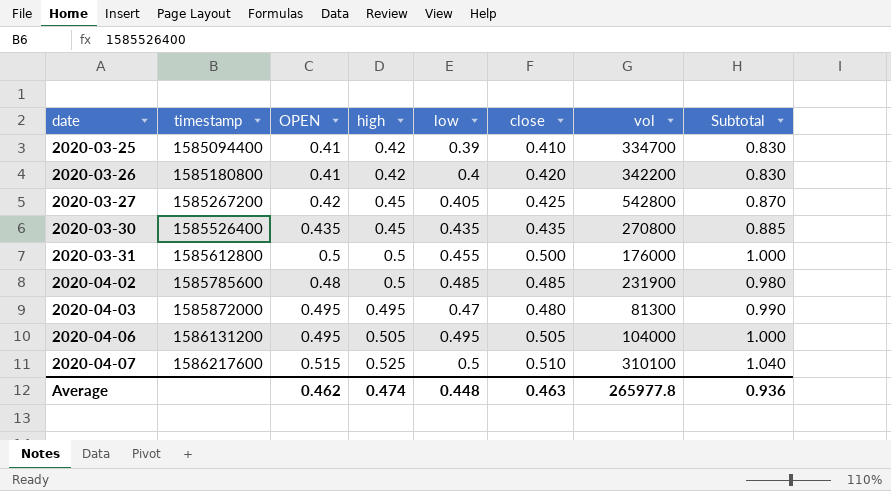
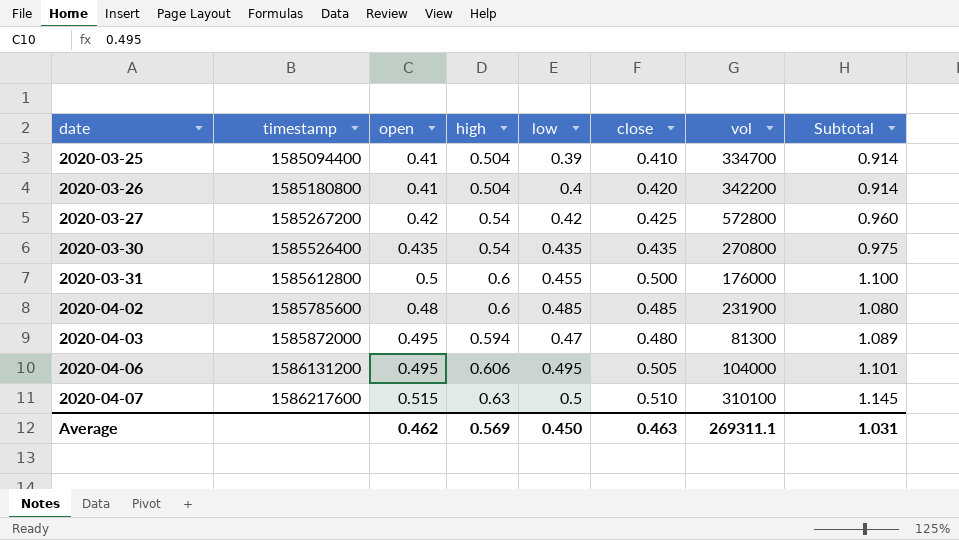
column name: OPEN -> open
2020-03-25 | high: 0.42 -> 0.504
2020-03-25 | Subtotal: 0.830 -> 0.914
2020-03-26 | high: 0.42 -> 0.504
2020-03-26 | Subtotal: 0.830 -> 0.914
2020-03-27 | high: 0.45 -> 0.54
2020-03-27 | low: 0.405 -> 0.42
2020-03-27 | vol: 542800 -> 572800
2020-03-27 | Subtotal: 0.870 -> 0.960
2020-03-30 | high: 0.45 -> 0.54
2020-03-30 | Subtotal: 0.885 -> 0.975
2020-03-31 | high: 0.5 -> 0.6
2020-03-31 | Subtotal: 1.000 -> 1.100
2020-04-02 | high: 0.5 -> 0.6
2020-04-02 | Subtotal: 0.980 -> 1.080
2020-04-03 | high: 0.495 -> 0.594
2020-04-03 | Subtotal: 0.990 -> 1.089
2020-04-06 | high: 0.505 -> 0.606
2020-04-06 | Subtotal: 1.000 -> 1.101
2020-04-07 | high: 0.525 -> 0.63
2020-04-07 | Subtotal: 1.040 -> 1.145
Average | high: 0.474 -> 0.569
Average | low: 0.448 -> 0.450
Average | vol: 265977.8 -> 269311.1
Average | Subtotal: 0.936 -> 1.031

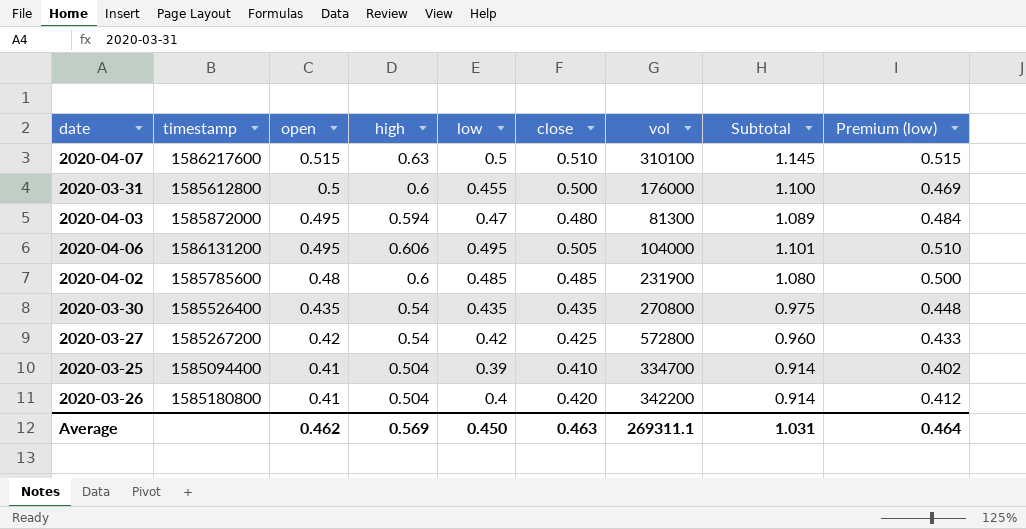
row order: date ascending -> open descending
column Premium (low) | formula: none -> [low] * 1.03

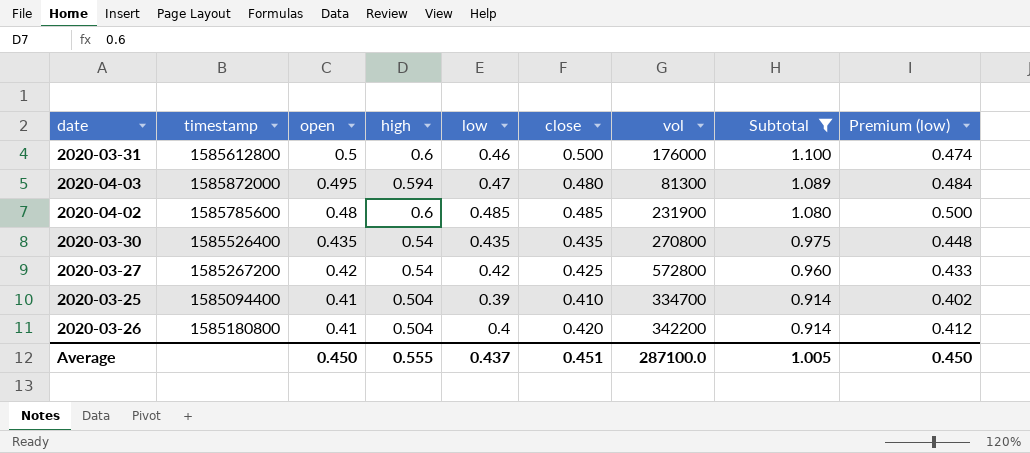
filter: none -> Subtotal <= 1.100
2020-03-31 | low: 0.455 -> 0.46
2020-03-31 | Premium (low): 0.469 -> 0.474
Average | open: 0.462 -> 0.450
Average | high: 0.569 -> 0.555
Average | low: 0.450 -> 0.437
Average | close: 0.463 -> 0.451
Average | vol: 269311.1 -> 287100.0
Average | Subtotal: 1.031 -> 1.005
Average | Premium (low): 0.464 -> 0.450

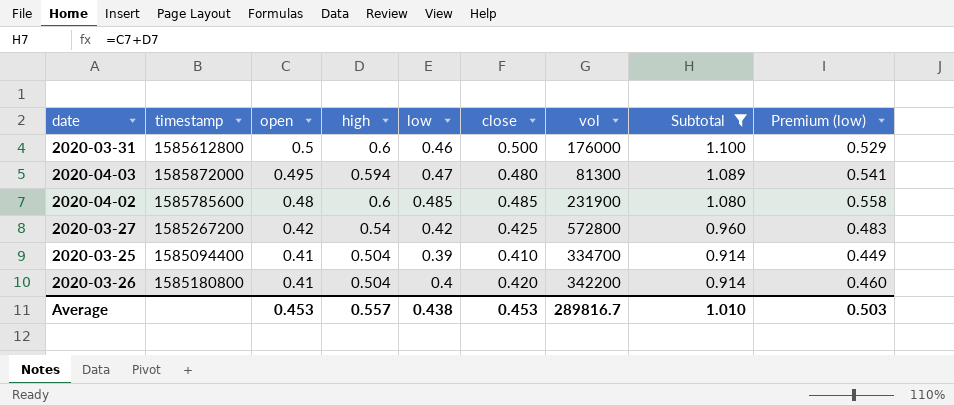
column Premium (low) | formula: [low] * 1.03 -> [low] * 1.15
row 2020-03-30: 1585526400 | 0.435 | 0.54 | 0.435 | 0.435 | 270800 | 0.975 | 0.448 -> none
Average | open: 0.450 -> 0.453
Average | high: 0.555 -> 0.557
Average | low: 0.437 -> 0.438
Average | close: 0.451 -> 0.453
Average | vol: 287100.0 -> 289816.7
Average | Subtotal: 1.005 -> 1.010
Average | Premium (low): 0.450 -> 0.503

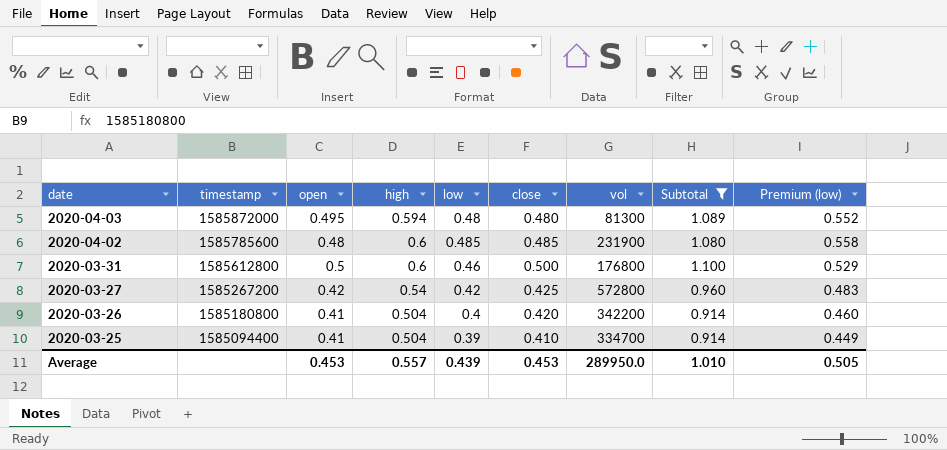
row order: open descending -> date descending
2020-04-03 | low: 0.47 -> 0.48
2020-04-03 | Premium (low): 0.541 -> 0.552
2020-03-31 | vol: 176000 -> 176800
Average | low: 0.438 -> 0.439
Average | vol: 289816.7 -> 289950.0
Average | Premium (low): 0.503 -> 0.505

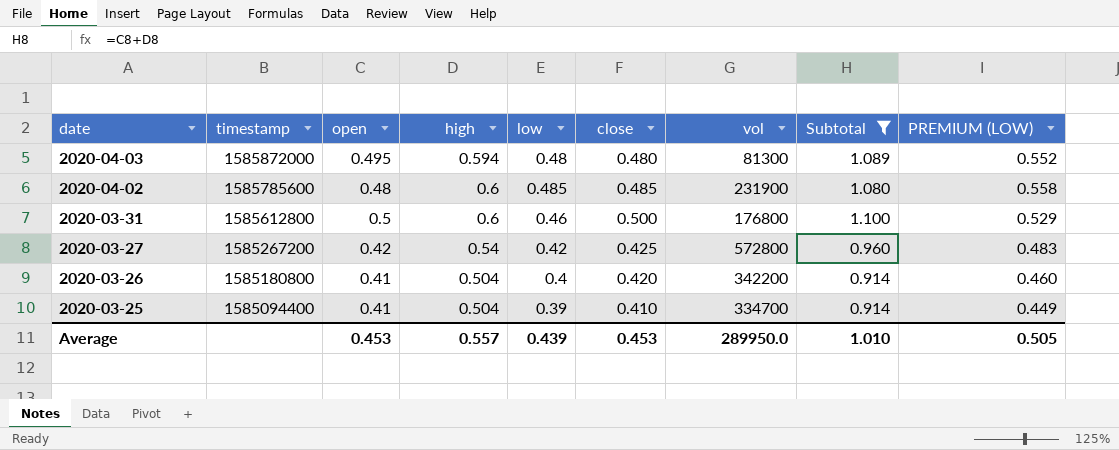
column name: Premium (low) -> PREMIUM (LOW)

